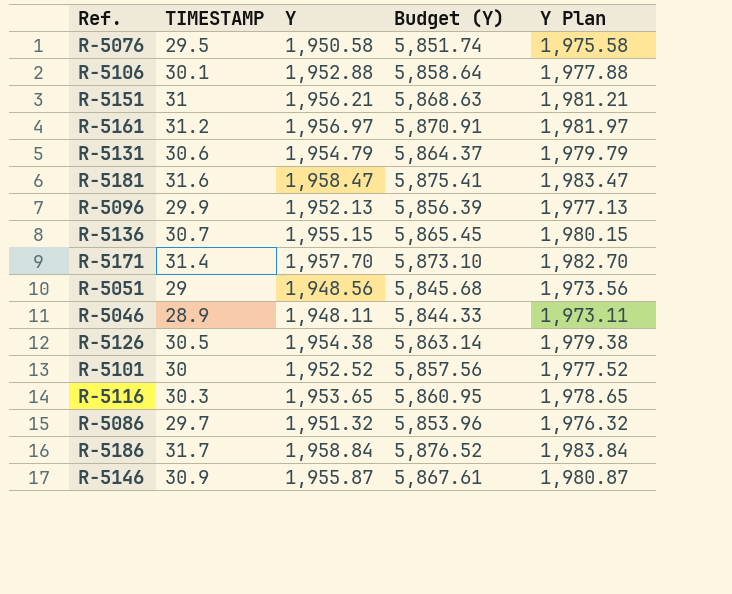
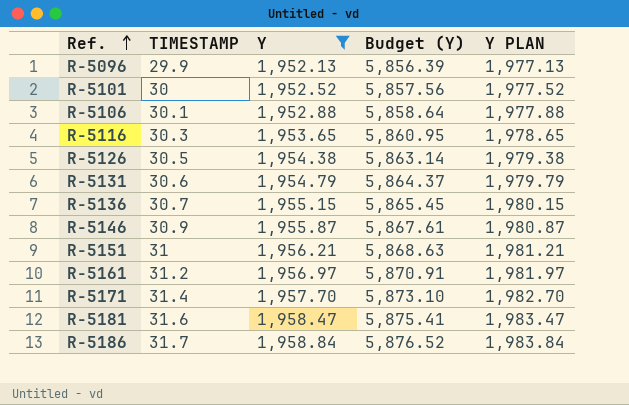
filter: none -> Y >= 1,952.13
row order: none -> Ref. ascending
column name: Y Plan -> Y PLAN

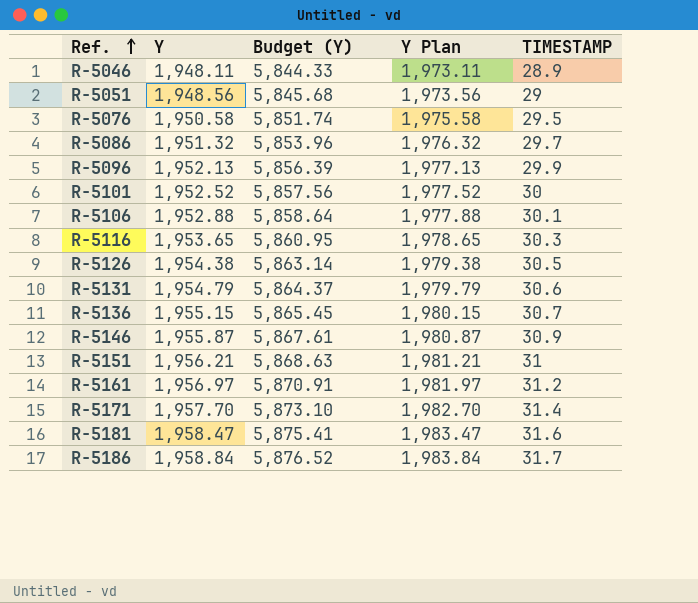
filter: Y >= 1,952.13 -> none
column name: Y PLAN -> Y Plan
column TIMESTAMP | position: 2 -> 5

